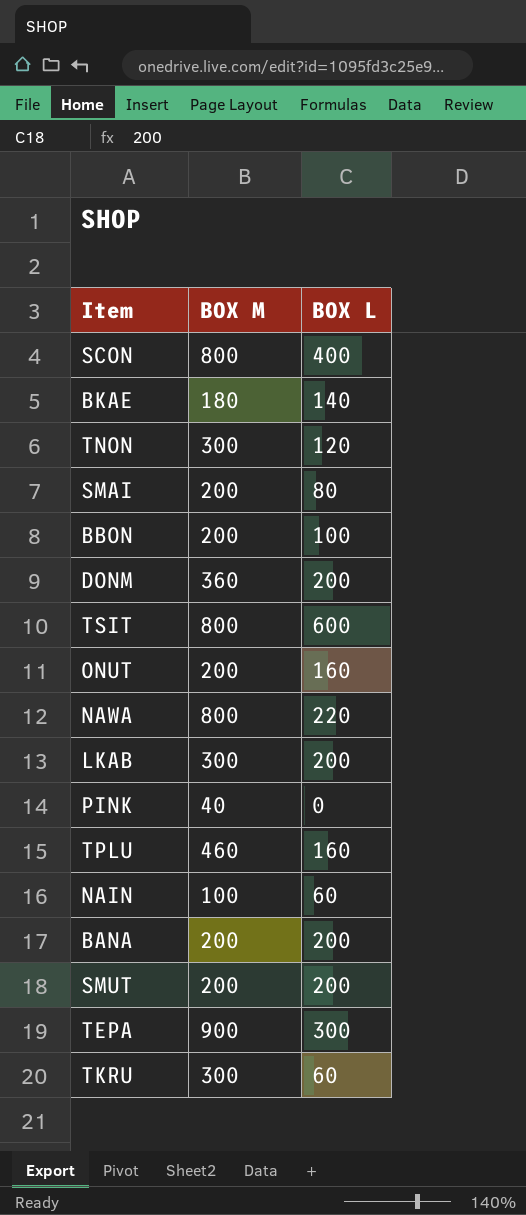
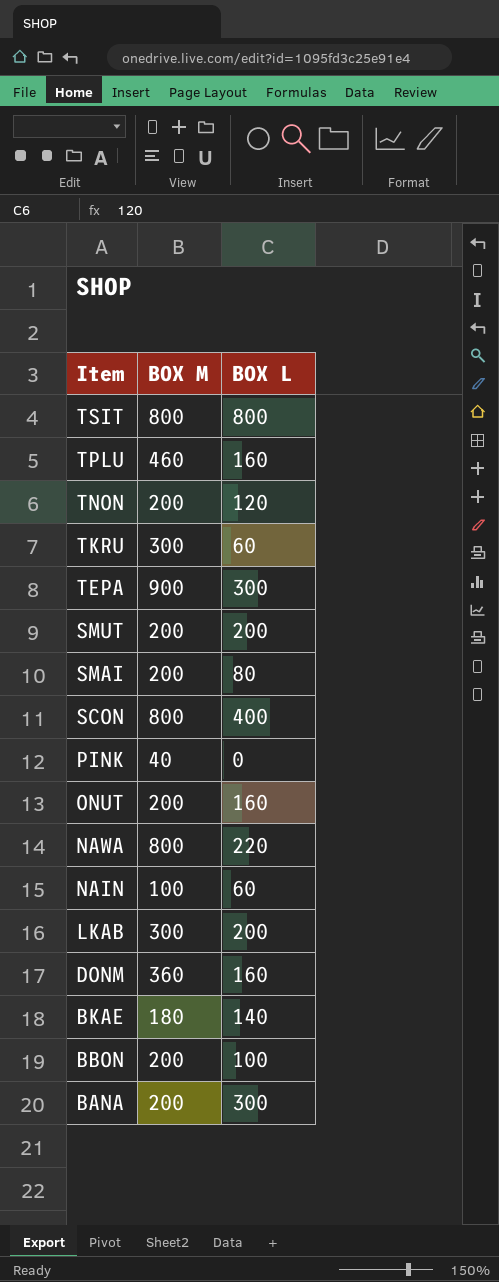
row order: none -> Item descending
TSIT | BOX L: 600 -> 800
TNON | BOX M: 300 -> 200
DONM | BOX L: 200 -> 160
BANA | BOX L: 200 -> 300

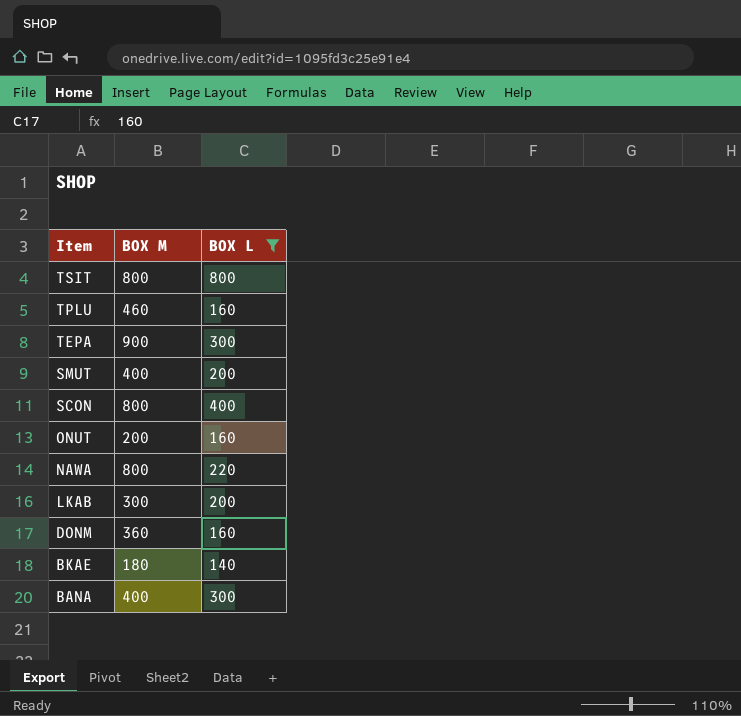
filter: none -> BOX L >= 140
SMUT | BOX M: 200 -> 400
BANA | BOX M: 200 -> 400

